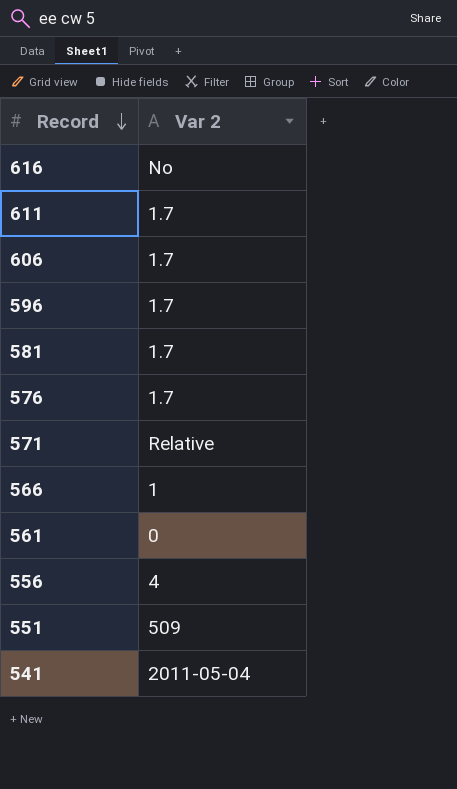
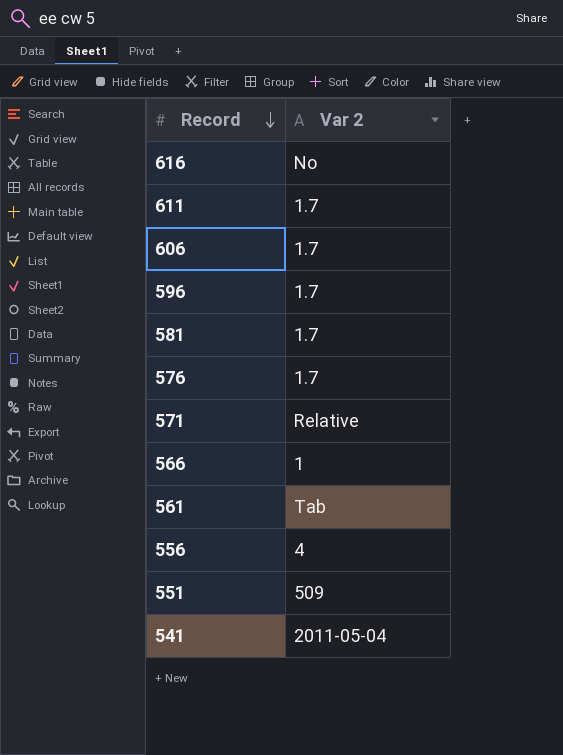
561 | Var 2: 0 -> Tab

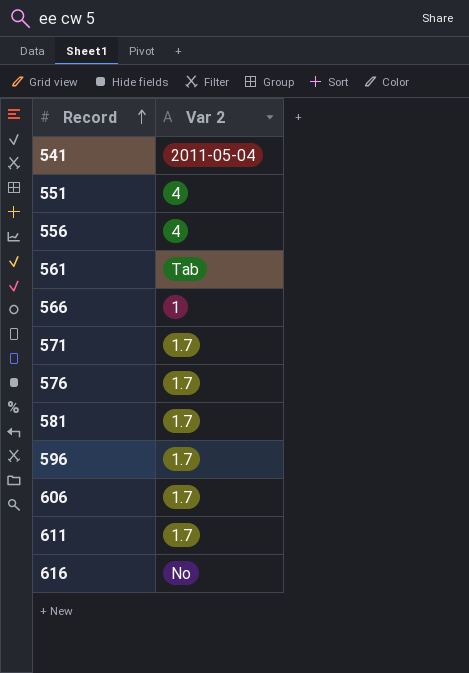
row order: Record descending -> Record ascending
551 | Var 2: 509 -> 4
571 | Var 2: Relative -> 1.7

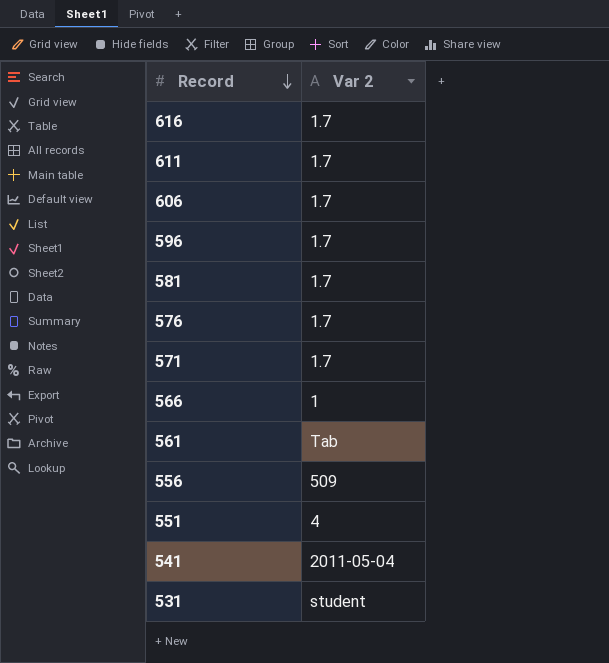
row order: Record ascending -> Record descending
616 | Var 2: No -> 1.7
556 | Var 2: 4 -> 509
row 531: none -> student

